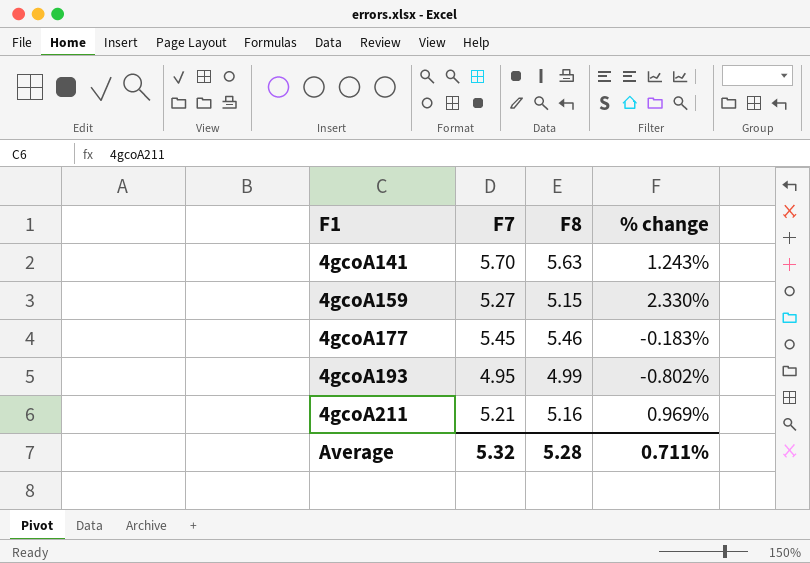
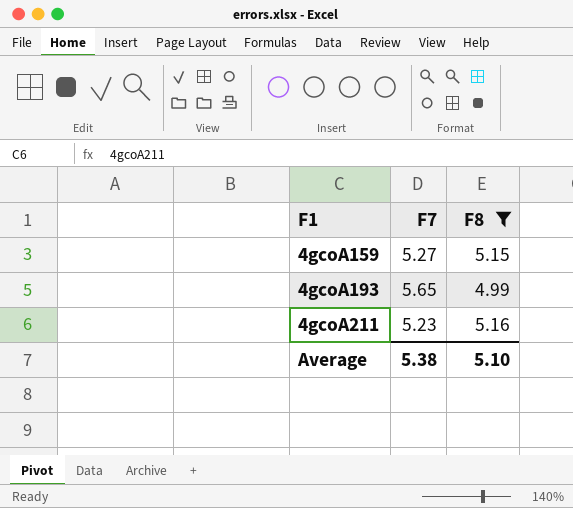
filter: none -> F8 <= 5.16
column % change | formula: ([F7] - [F8]) / [F8] -> none
4gcoA193 | F7: 4.95 -> 5.65
4gcoA211 | F7: 5.21 -> 5.23
Average | F7: 5.32 -> 5.38
Average | F8: 5.28 -> 5.10

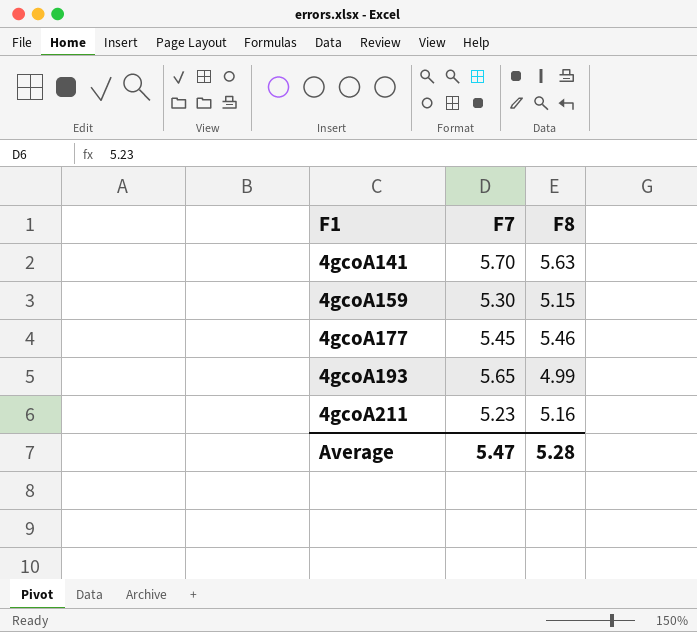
filter: F8 <= 5.16 -> none
4gcoA159 | F7: 5.27 -> 5.30
Average | F7: 5.38 -> 5.47
Average | F8: 5.10 -> 5.28

